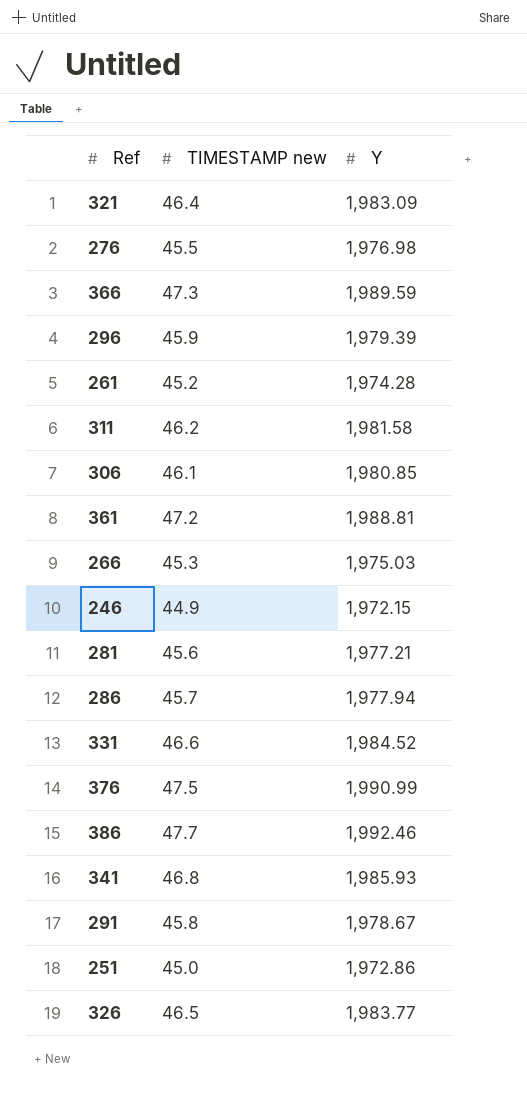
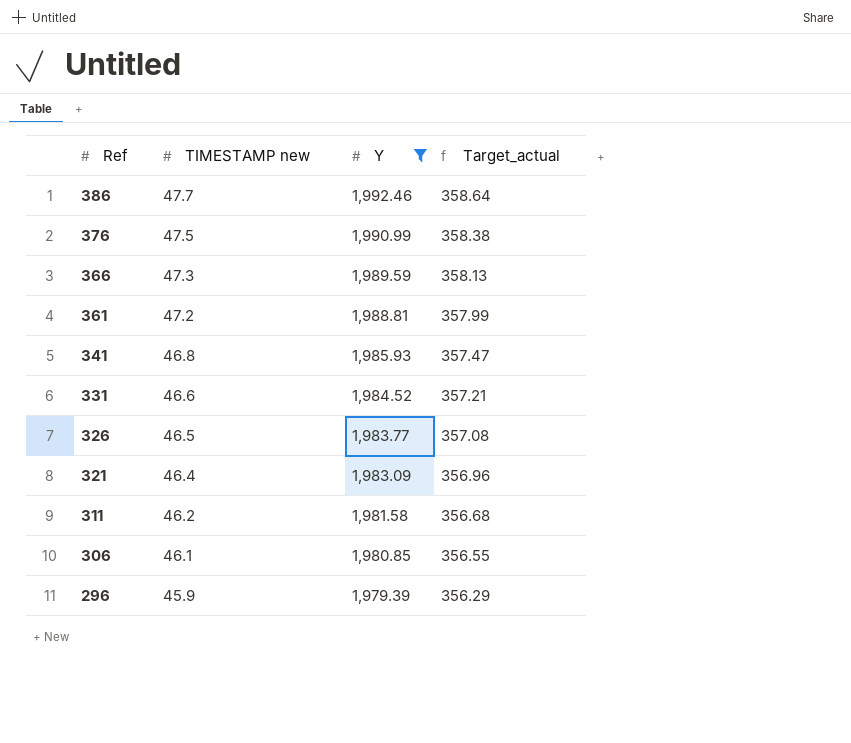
filter: none -> Y >= 1,979.39
row order: none -> Ref descending
column Target_actual | formula: none -> [Y] * 0.18

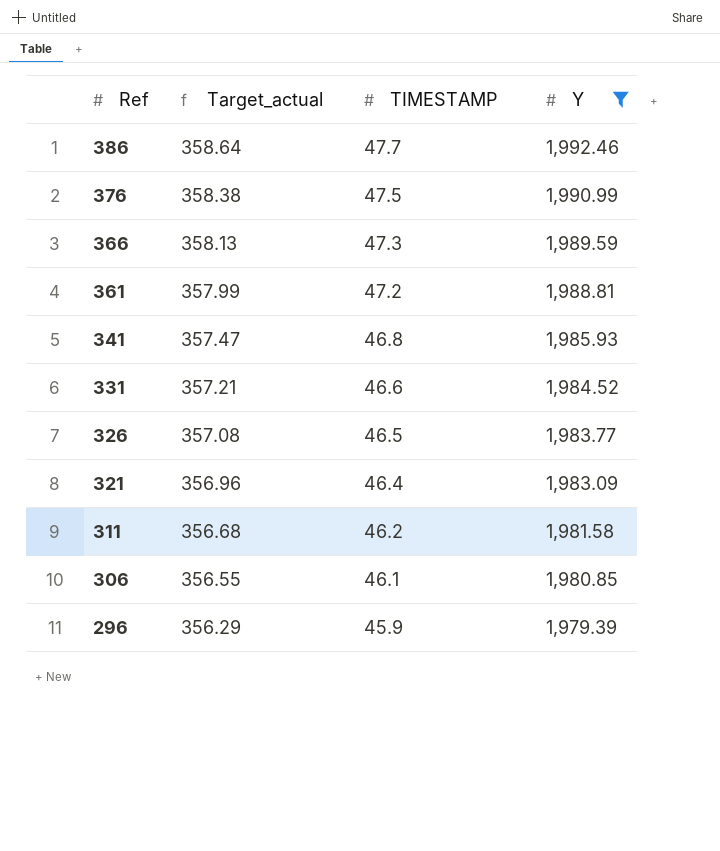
column Target_actual | position: 4 -> 2
column name: TIMESTAMP new -> TIMESTAMP

